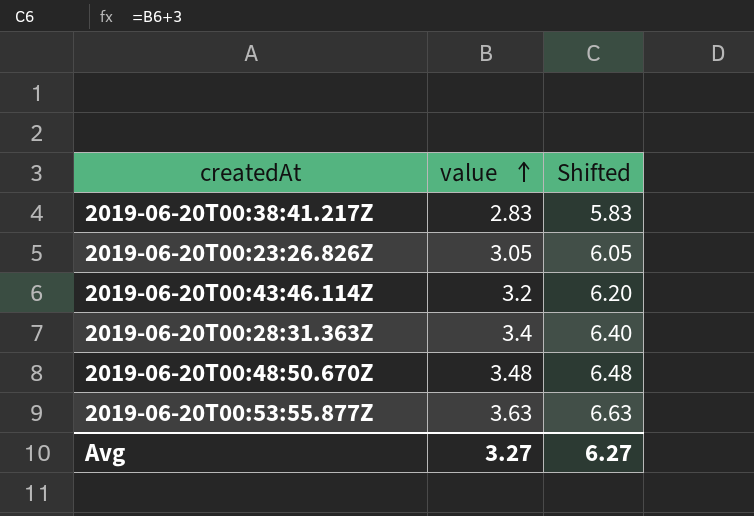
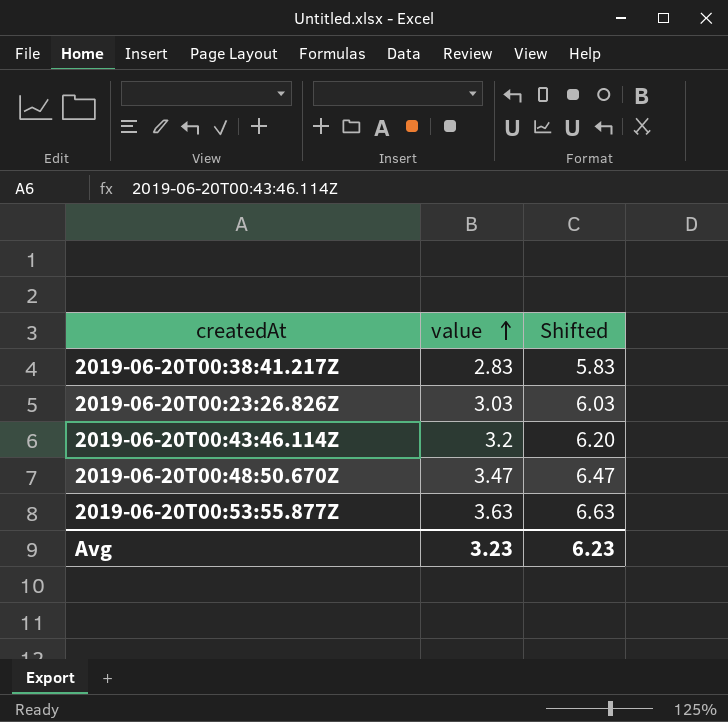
row 2019-06-20T00:28:31.363Z: 3.4 | 6.40 -> none
2019-06-20T00:23:26.826Z | value: 3.05 -> 3.03
2019-06-20T00:23:26.826Z | Shifted: 6.05 -> 6.03
2019-06-20T00:48:50.670Z | value: 3.48 -> 3.47
2019-06-20T00:48:50.670Z | Shifted: 6.48 -> 6.47
Avg | value: 3.27 -> 3.23
Avg | Shifted: 6.27 -> 6.23

